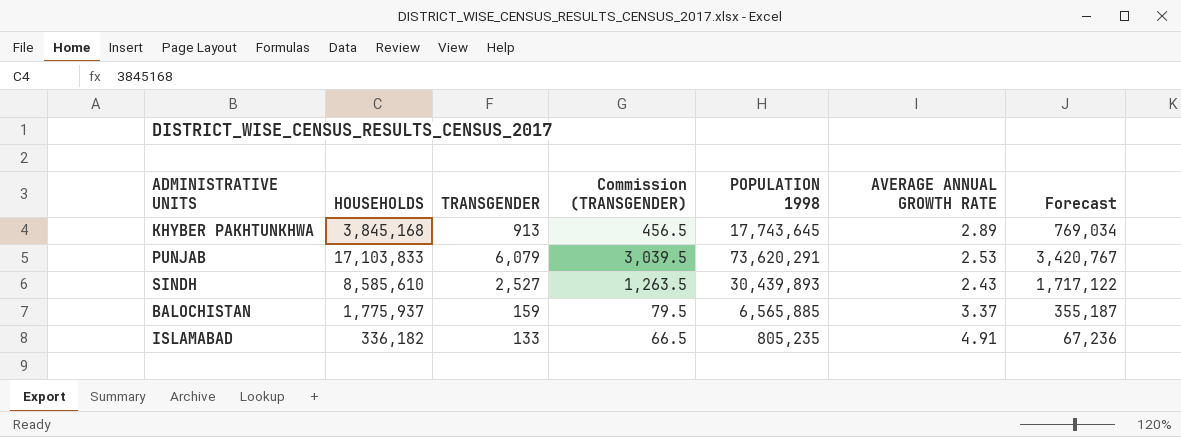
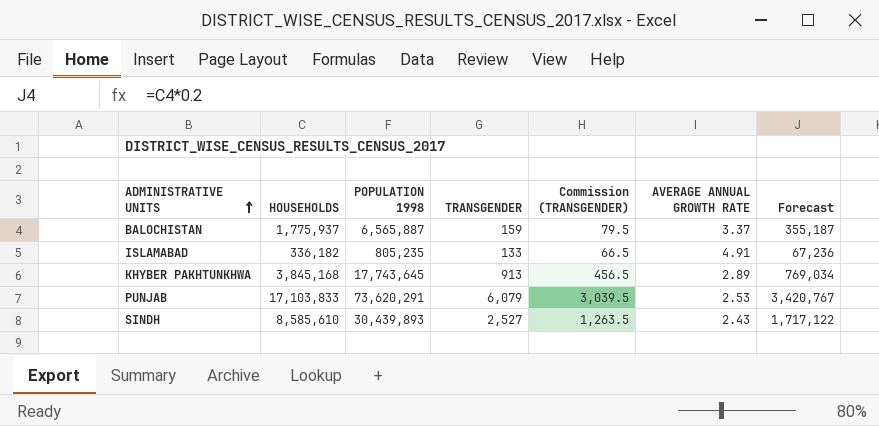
row order: none -> ADMINISTRATIVE UNITS ascending
column POPULATION 1998 | position: 5 -> 3
BALOCHISTAN | POPULATION 1998: 6,565,885 -> 6,565,887

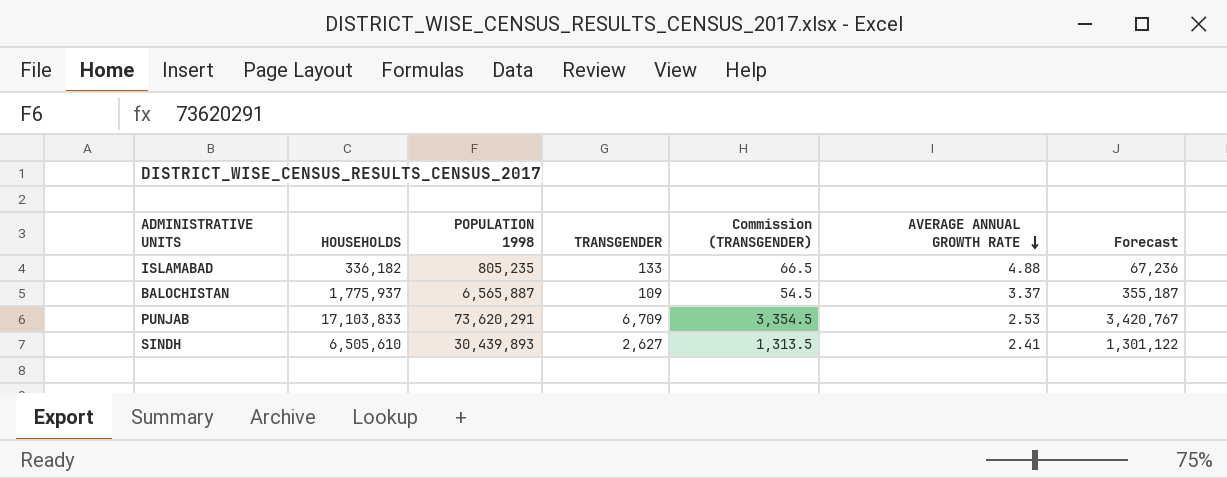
row order: ADMINISTRATIVE UNITS ascending -> AVERAGE ANNUAL GROWTH RATE descending
row KHYBER PAKHTUNKHWA: 3,845,168 | 17,743,645 | 913 | 456.5 | 2.89 | 769,034 -> none
ISLAMABAD | AVERAGE ANNUAL GROWTH RATE: 4.91 -> 4.88
BALOCHISTAN | TRANSGENDER: 159 -> 109
BALOCHISTAN | Commission (TRANSGENDER): 79.5 -> 54.5
PUNJAB | TRANSGENDER: 6,079 -> 6,709
PUNJAB | Commission (TRANSGENDER): 3,039.5 -> 3,354.5
SINDH | HOUSEHOLDS: 8,585,610 -> 6,505,610
SINDH | TRANSGENDER: 2,527 -> 2,627
SINDH | Commission (TRANSGENDER): 1,263.5 -> 1,313.5
SINDH | AVERAGE ANNUAL GROWTH RATE: 2.43 -> 2.41
SINDH | Forecast: 1,717,122 -> 1,301,122

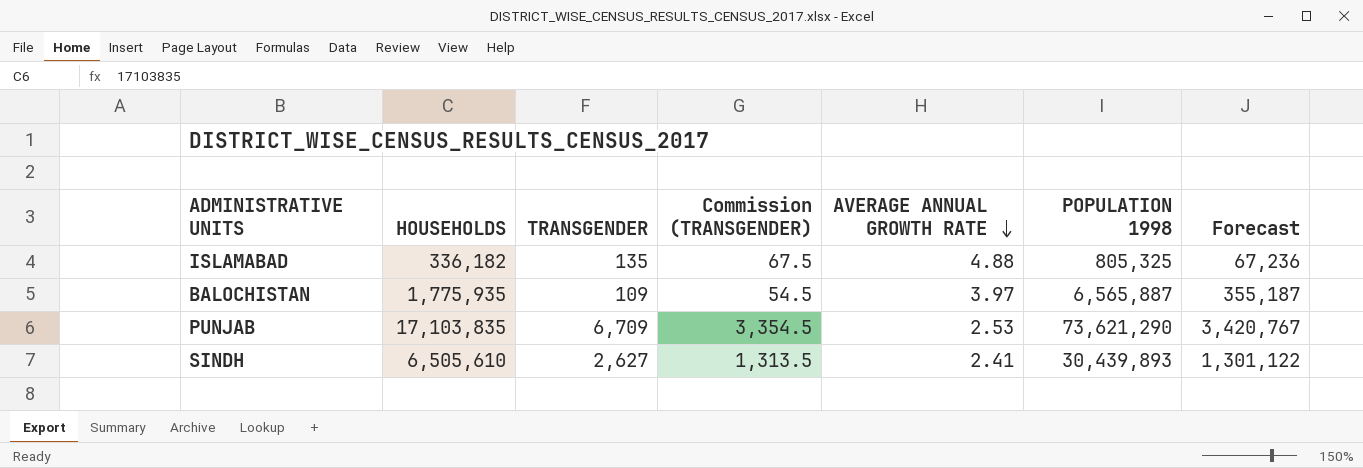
column POPULATION 1998 | position: 3 -> 6
ISLAMABAD | TRANSGENDER: 133 -> 135
ISLAMABAD | Commission (TRANSGENDER): 66.5 -> 67.5
ISLAMABAD | POPULATION 1998: 805,235 -> 805,325
BALOCHISTAN | HOUSEHOLDS: 1,775,937 -> 1,775,935
BALOCHISTAN | AVERAGE ANNUAL GROWTH RATE: 3.37 -> 3.97
PUNJAB | HOUSEHOLDS: 17,103,833 -> 17,103,835
PUNJAB | POPULATION 1998: 73,620,291 -> 73,621,290

